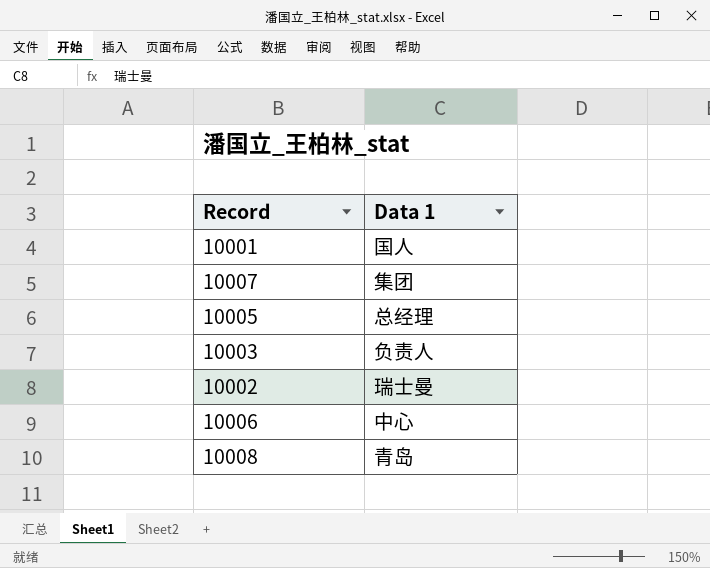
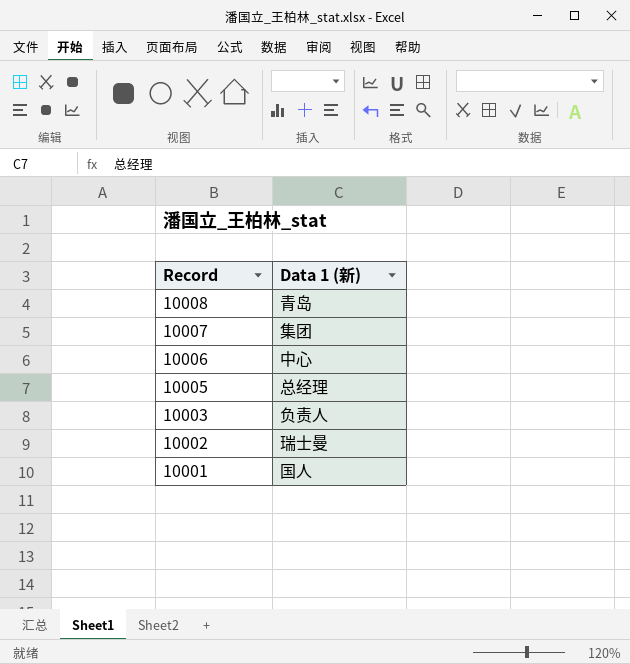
row order: none -> Record descending
column name: Data 1 -> Data 1 (新)

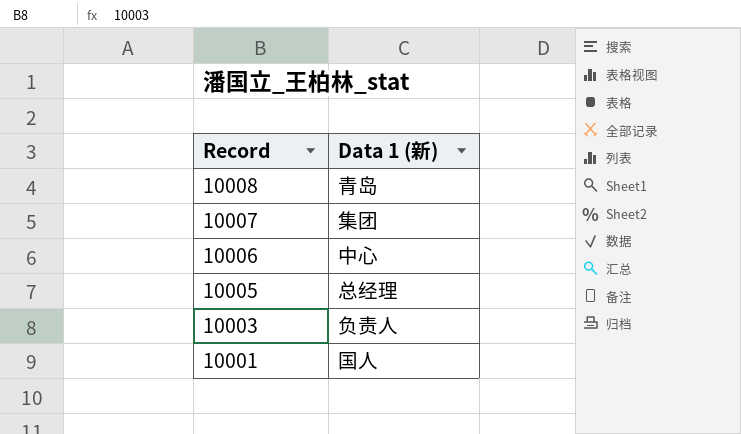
row 10002: 瑞士曼 -> none

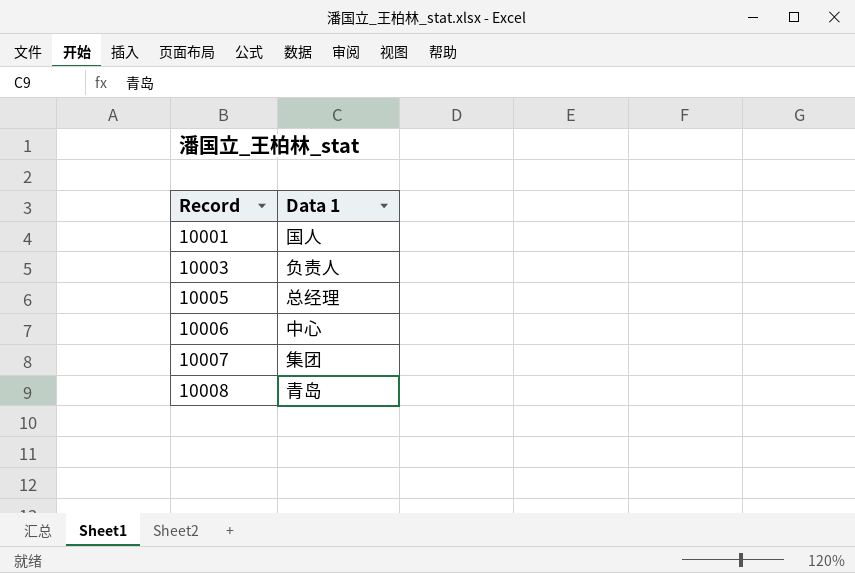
row order: Record descending -> Record ascending
column name: Data 1 (新) -> Data 1

